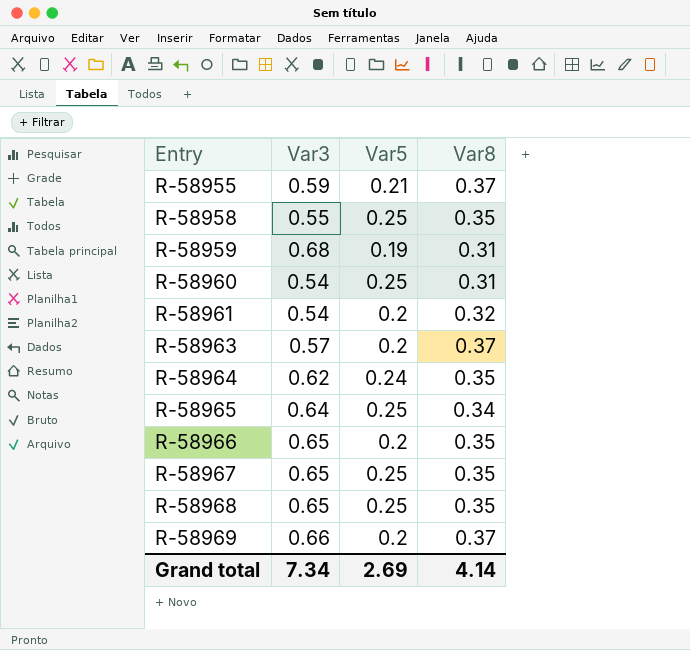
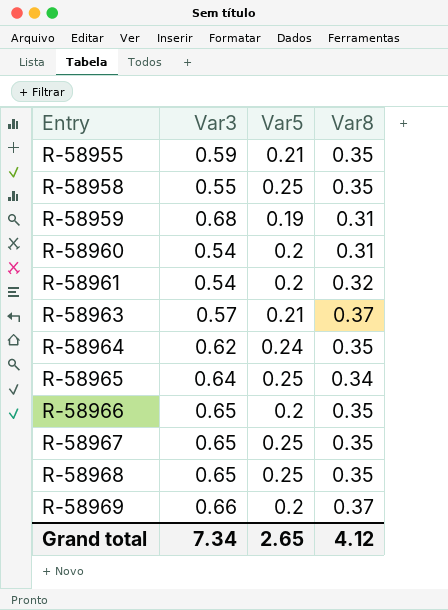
R-58955 | Var8: 0.37 -> 0.35
R-58960 | Var5: 0.25 -> 0.2
R-58963 | Var5: 0.2 -> 0.21
Grand total | Var5: 2.69 -> 2.65
Grand total | Var8: 4.14 -> 4.12

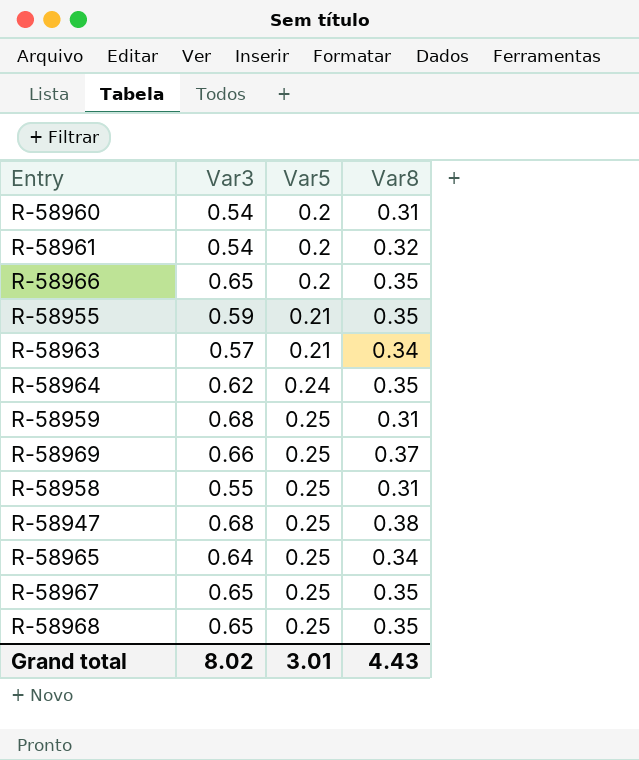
row order: Entry ascending -> Var5 ascending
R-58963 | Var8: 0.37 -> 0.34
R-58959 | Var5: 0.19 -> 0.25
R-58969 | Var5: 0.2 -> 0.25
R-58958 | Var8: 0.35 -> 0.31
row R-58947: none -> 0.68 | 0.25 | 0.38
Grand total | Var3: 7.34 -> 8.02
Grand total | Var5: 2.65 -> 3.01
Grand total | Var8: 4.12 -> 4.43

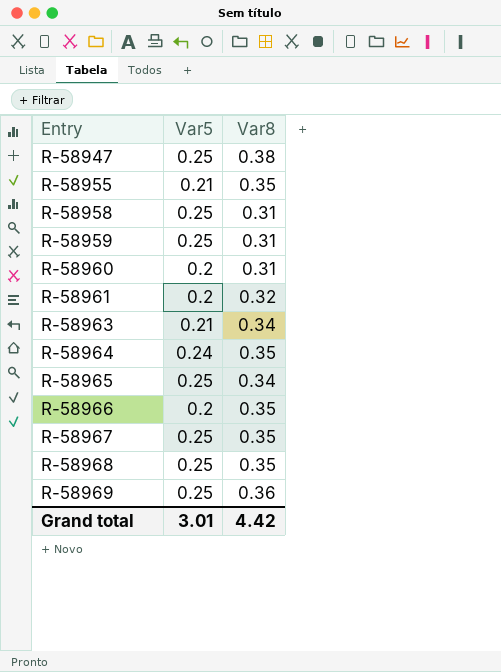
row order: Var5 ascending -> Entry ascending
column Var3 | position: 2 -> none
R-58969 | Var8: 0.37 -> 0.36
Grand total | Var8: 4.43 -> 4.42

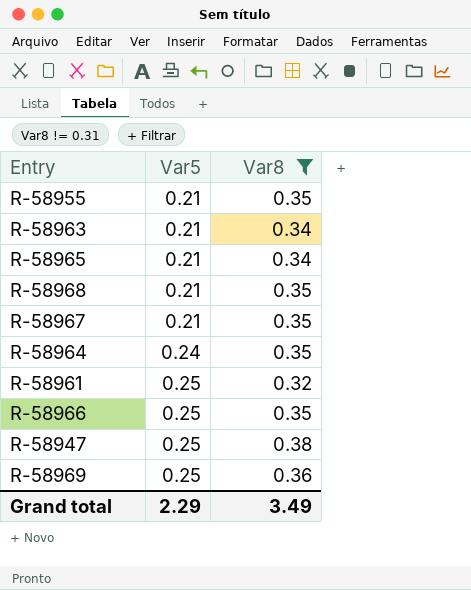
filter: none -> Var8 != 0.31
row order: Entry ascending -> Var5 ascending
R-58965 | Var5: 0.25 -> 0.21
R-58968 | Var5: 0.25 -> 0.21
R-58967 | Var5: 0.25 -> 0.21
R-58961 | Var5: 0.2 -> 0.25
R-58966 | Var5: 0.2 -> 0.25
Grand total | Var5: 3.01 -> 2.29
Grand total | Var8: 4.42 -> 3.49

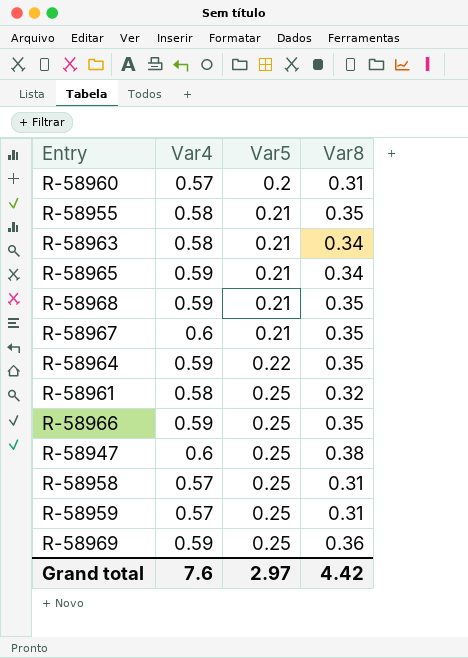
filter: Var8 != 0.31 -> none
column Var4 | position: none -> 2
R-58964 | Var5: 0.24 -> 0.22
Grand total | Var5: 2.29 -> 2.97
Grand total | Var8: 3.49 -> 4.42

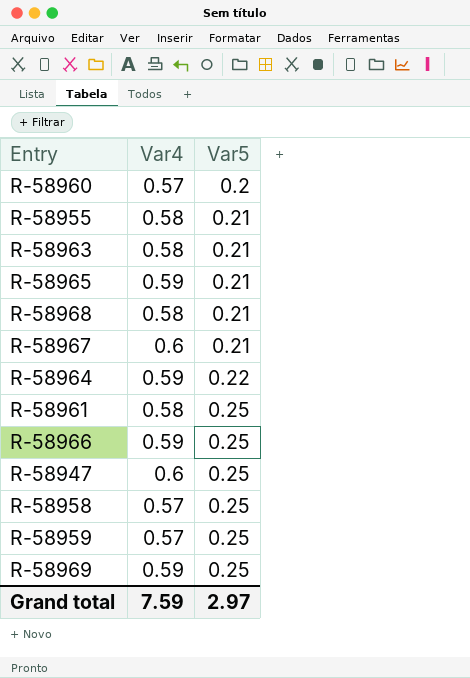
column Var8 | position: 4 -> none
R-58968 | Var4: 0.59 -> 0.58
Grand total | Var4: 7.6 -> 7.59

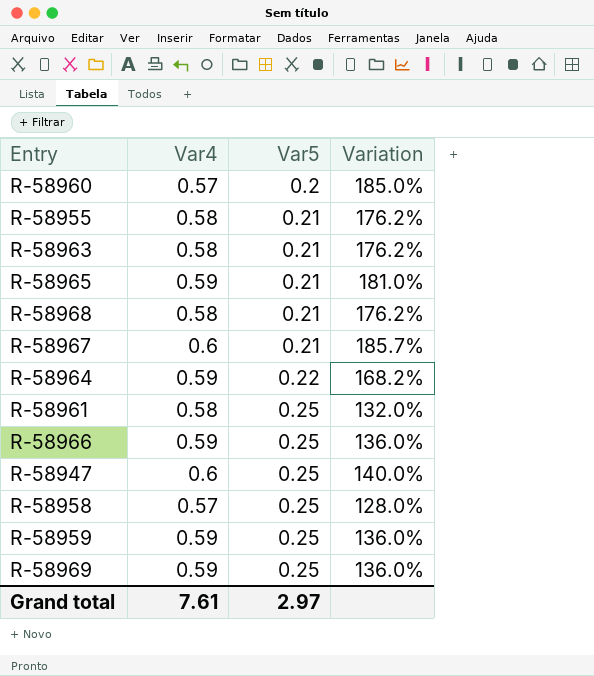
column Variation | formula: none -> ([Var4] - [Var5]) / [Var5]
R-58959 | Var4: 0.57 -> 0.59
Grand total | Var4: 7.59 -> 7.61

